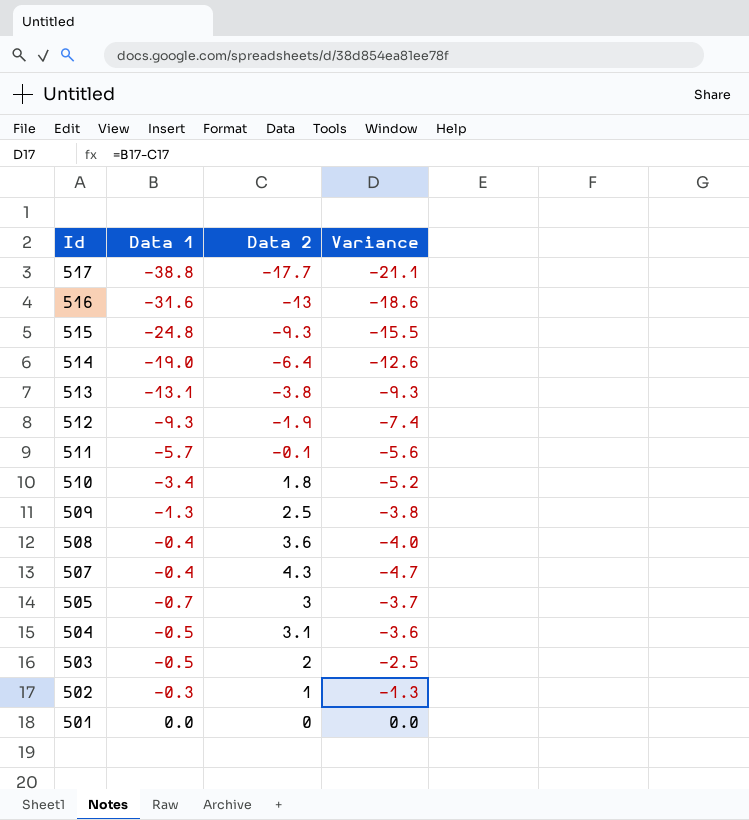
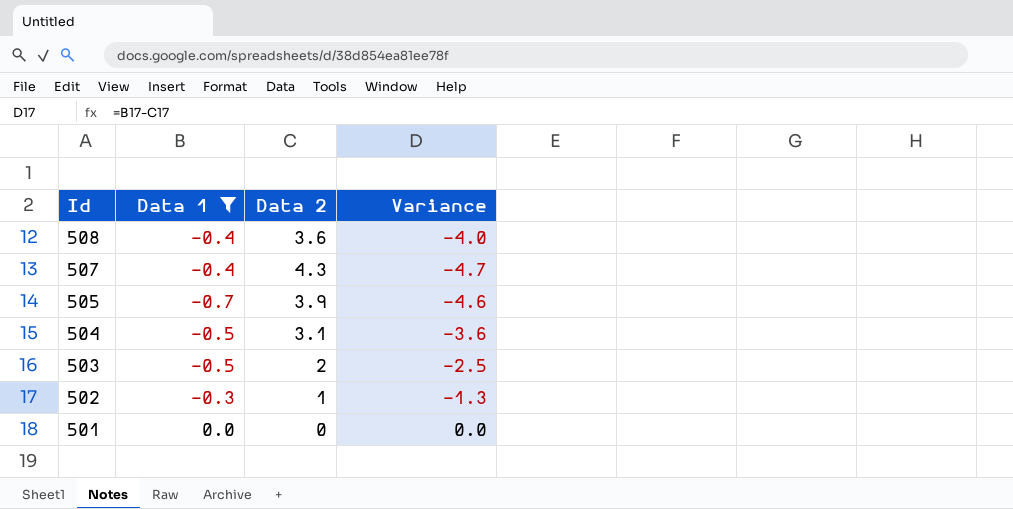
filter: none -> Data 1 >= -0.7
505 | Data 2: 3 -> 3.9
505 | Variance: -3.7 -> -4.6

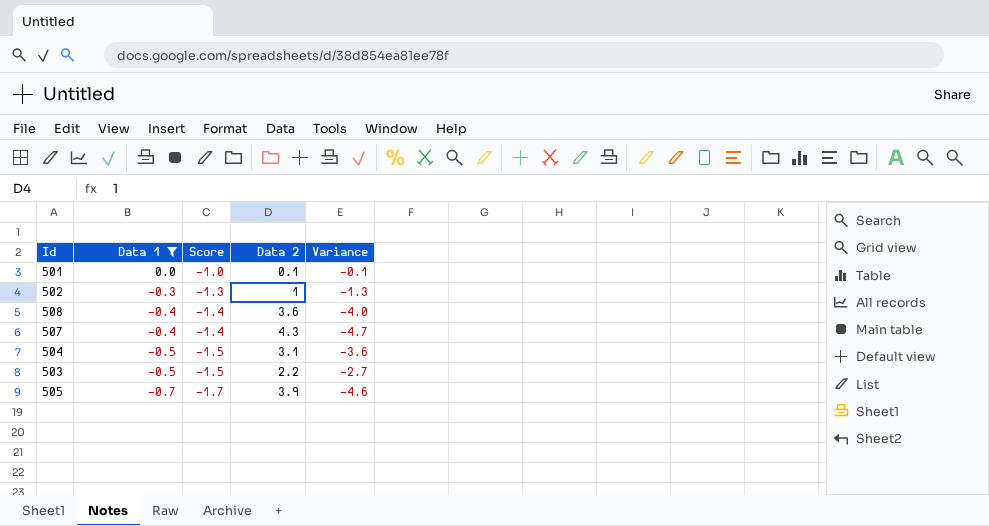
row order: Id descending -> Data 1 descending
column Score | formula: none -> [Data 1] - 1
501 | Data 2: 0 -> 0.1
501 | Variance: 0.0 -> -0.1
503 | Data 2: 2 -> 2.2
503 | Variance: -2.5 -> -2.7

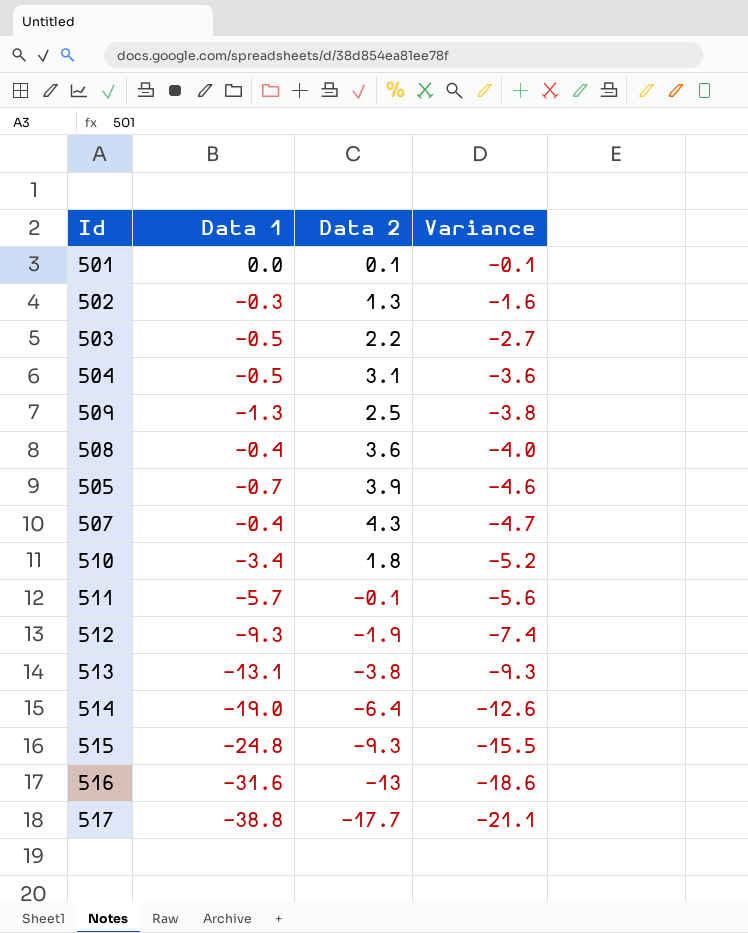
filter: Data 1 >= -0.7 -> none
row order: Data 1 descending -> Variance descending
column Score | formula: [Data 1] - 1 -> none
502 | Data 2: 1 -> 1.3
502 | Variance: -1.3 -> -1.6

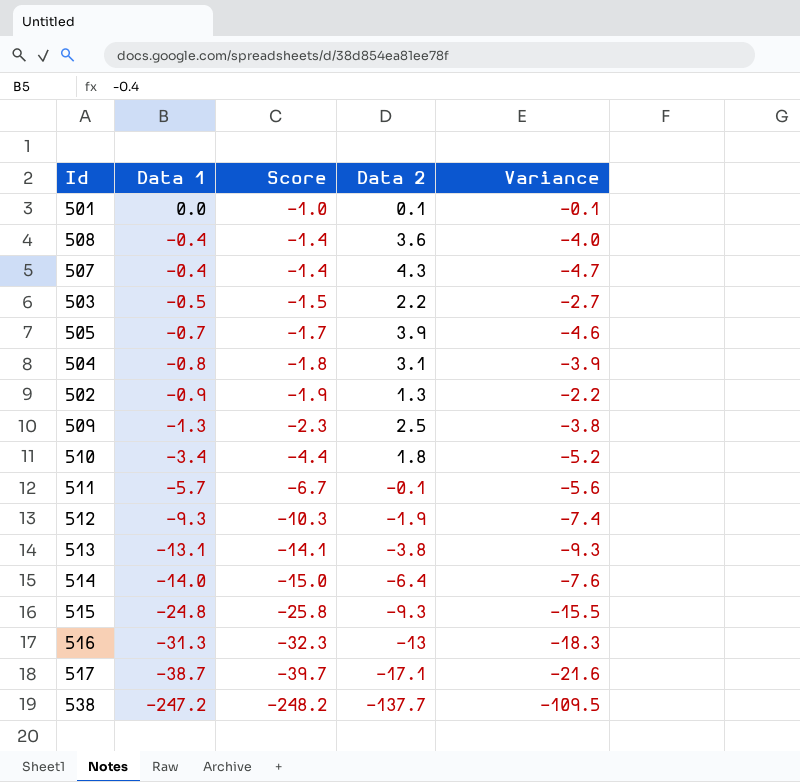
row order: Variance descending -> Data 1 descending
column Score | formula: none -> [Data 1] - 1
504 | Data 1: -0.5 -> -0.8
504 | Variance: -3.6 -> -3.9
502 | Data 1: -0.3 -> -0.9
502 | Variance: -1.6 -> -2.2
514 | Data 1: -19.0 -> -14.0
514 | Variance: -12.6 -> -7.6
516 | Data 1: -31.6 -> -31.3
516 | Variance: -18.6 -> -18.3
517 | Data 1: -38.8 -> -38.7
517 | Data 2: -17.7 -> -17.1
517 | Variance: -21.1 -> -21.6
row 538: none -> -247.2 | -248.2 | -137.7 | -109.5

